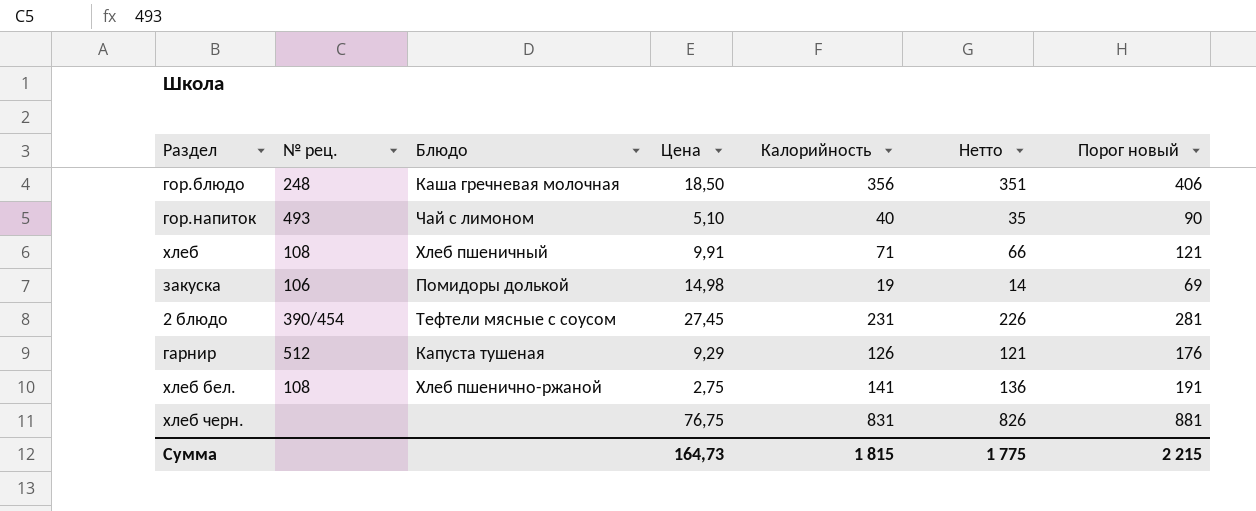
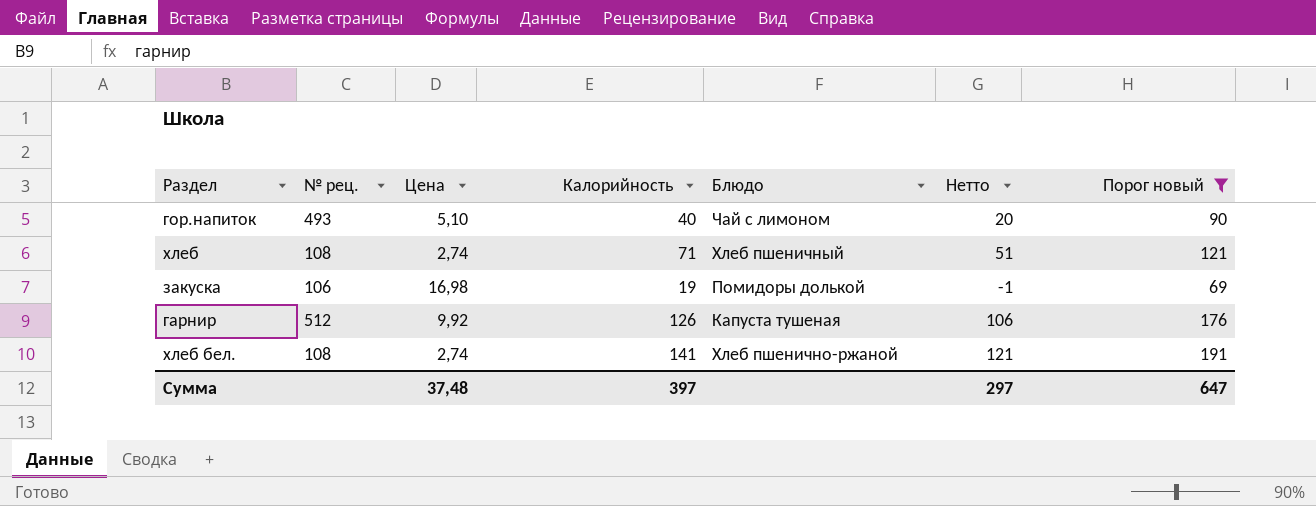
filter: none -> Порог новый <= 191
column Блюдо | position: 3 -> 5
column Нетто | formula: [Калорийность] - 5 -> [Калорийность] - 20
хлеб | Цена: 9,91 -> 2,74
закуска | Цена: 14,98 -> 16,98
гарнир | Цена: 9,29 -> 9,92
хлеб бел. | Цена: 2,75 -> 2,74
Сумма | Цена: 164,73 -> 37,48
Сумма | Калорийность: 1 815 -> 397
Сумма | Нетто: 1 775 -> 297
Сумма | Порог новый: 2 215 -> 647

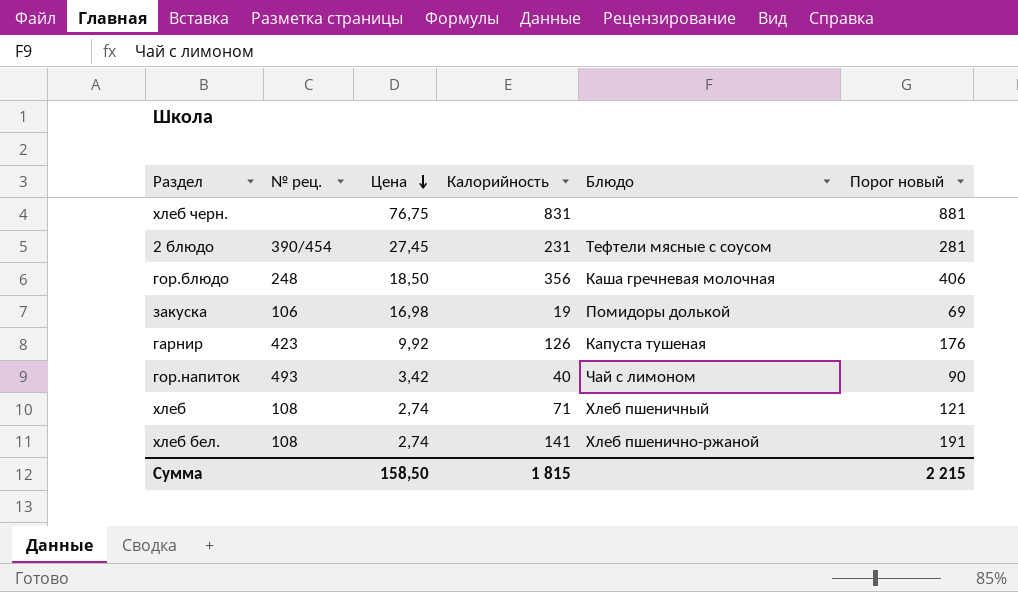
filter: Порог новый <= 191 -> none
row order: none -> Цена descending
column Нетто | formula: [Калорийность] - 20 -> none
гарнир | № рец.: 512 -> 423
гор.напиток | Цена: 5,10 -> 3,42
Сумма | Цена: 37,48 -> 158,50
Сумма | Калорийность: 397 -> 1 815
Сумма | Порог новый: 647 -> 2 215

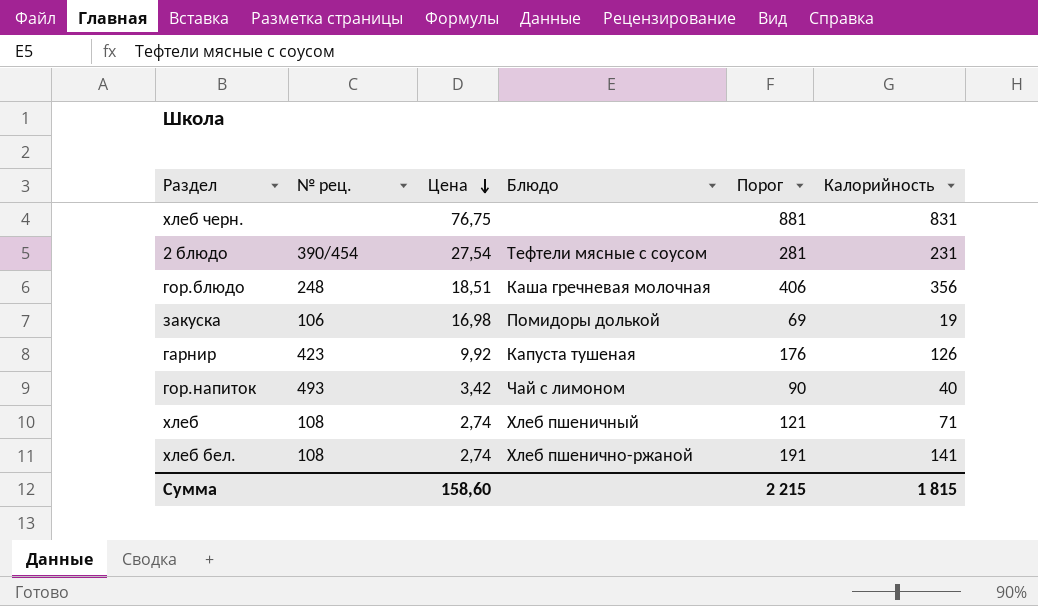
column name: Порог новый -> Порог
column Калорийность | position: 4 -> 6
2 блюдо | Цена: 27,45 -> 27,54
гор.блюдо | Цена: 18,50 -> 18,51
Сумма | Цена: 158,50 -> 158,60

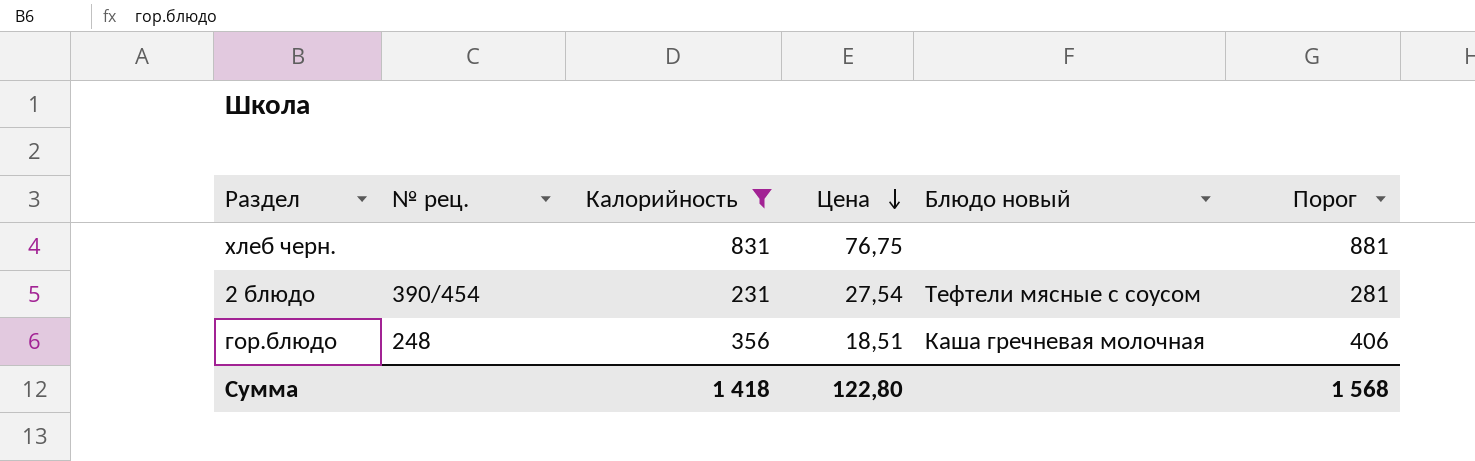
filter: none -> Калорийность >= 231
column Калорийность | position: 6 -> 3
column name: Блюдо -> Блюдо новый
Сумма | Калорийность: 1 815 -> 1 418
Сумма | Цена: 158,60 -> 122,80
Сумма | Порог: 2 215 -> 1 568

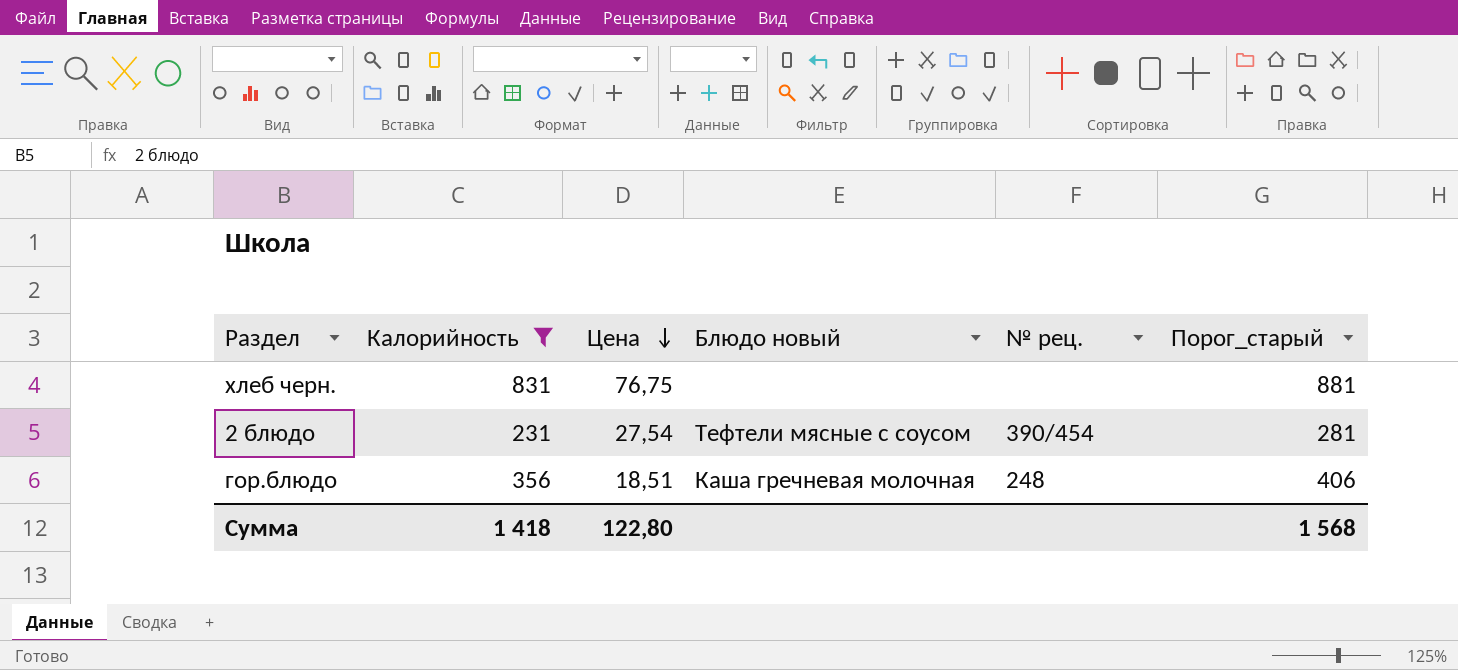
column № рец. | position: 2 -> 5
column name: Порог -> Порог_старый

